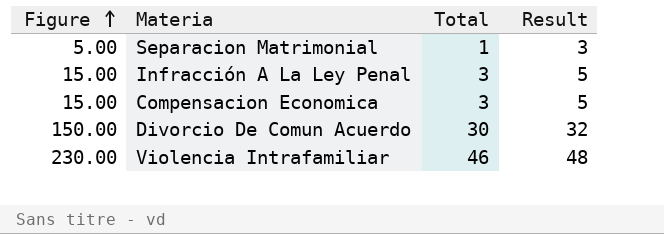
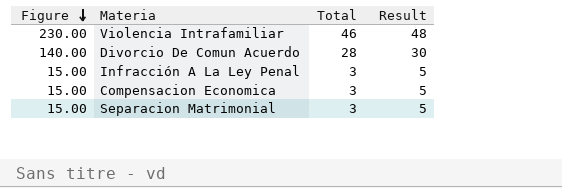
row order: Figure ascending -> Figure descending
Divorcio De Comun Acuerdo | Figure: 150.00 -> 140.00
Divorcio De Comun Acuerdo | Total: 30 -> 28
Divorcio De Comun Acuerdo | Result: 32 -> 30
Separacion Matrimonial | Figure: 5.00 -> 15.00
Separacion Matrimonial | Total: 1 -> 3
Separacion Matrimonial | Result: 3 -> 5

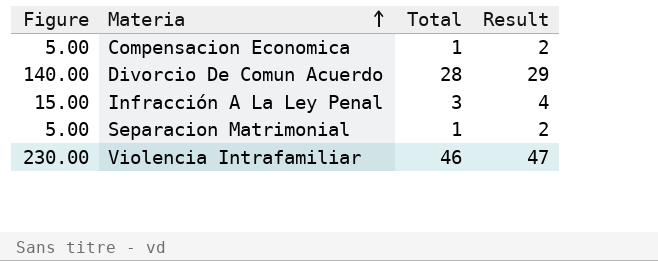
row order: Figure descending -> Materia ascending
column Result | formula: [Total] + 2 -> [Total] + 1
Compensacion Economica | Figure: 15.00 -> 5.00
Compensacion Economica | Total: 3 -> 1
Separacion Matrimonial | Figure: 15.00 -> 5.00
Separacion Matrimonial | Total: 3 -> 1

